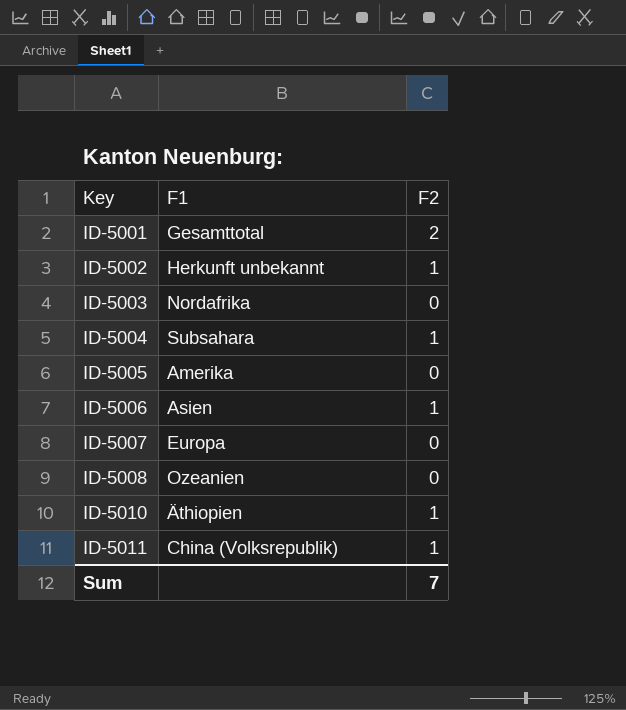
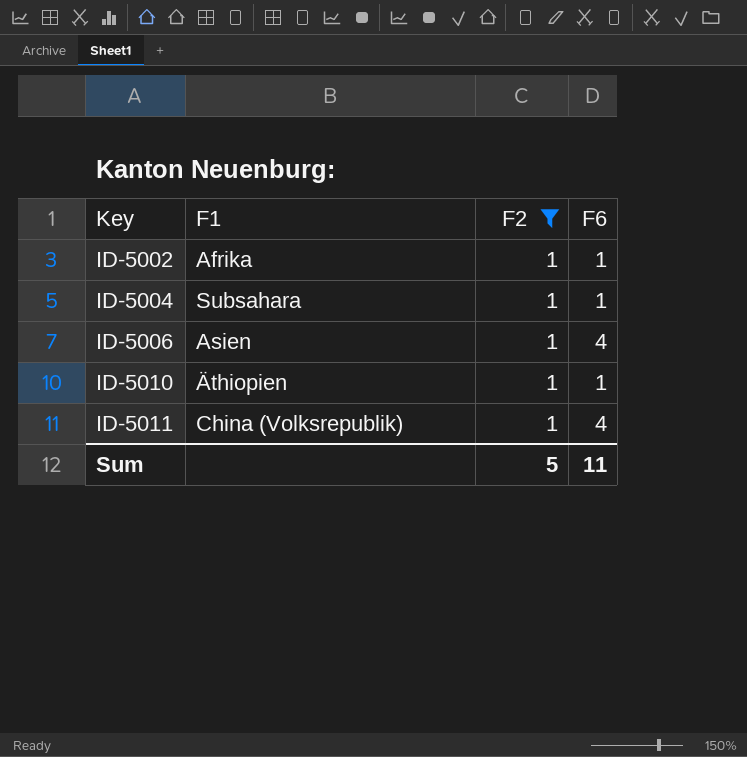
filter: none -> F2 = 1
column F6 | position: none -> 4
ID-5002 | F1: Herkunft unbekannt -> Afrika
Sum | F2: 7 -> 5

